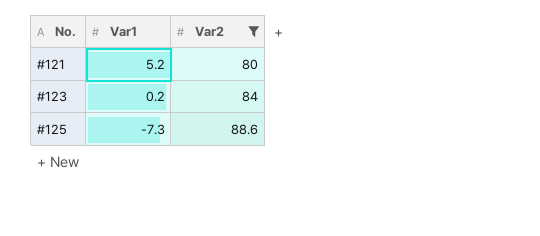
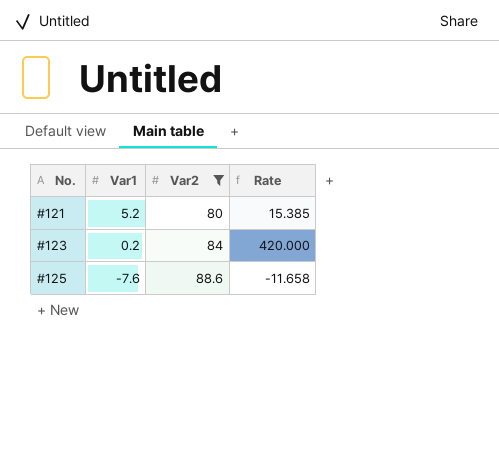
column Rate | formula: none -> [Var2] / [Var1]
#125 | Var1: -7.3 -> -7.6

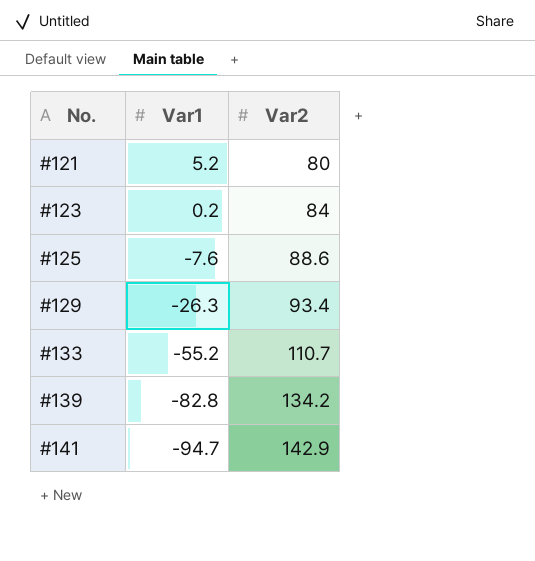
filter: Var2 <= 88.6 -> none
column Rate | formula: [Var2] / [Var1] -> none

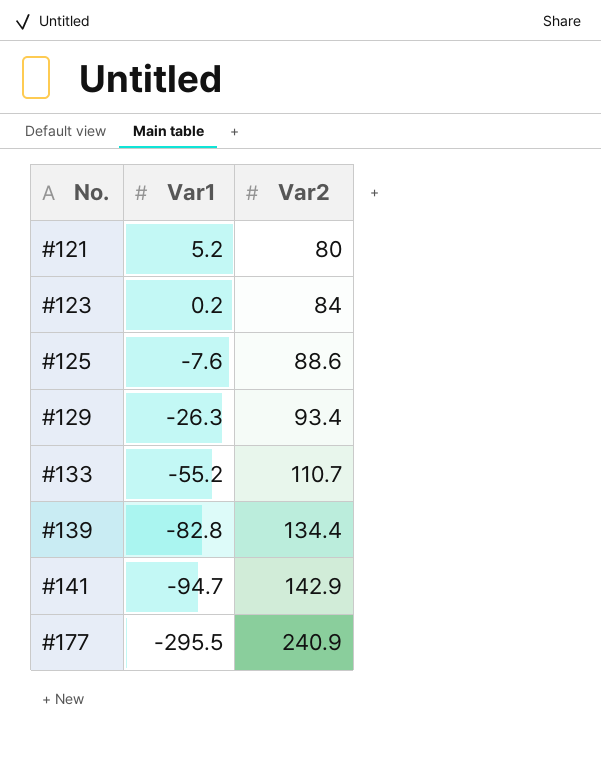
#139 | Var2: 134.2 -> 134.4
row #177: none -> -295.5 | 240.9

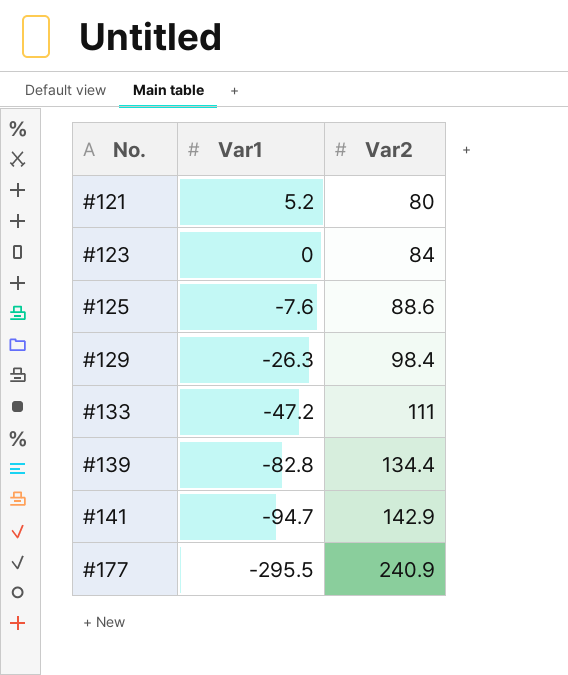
#123 | Var1: 0.2 -> 0
#129 | Var2: 93.4 -> 98.4
#133 | Var1: -55.2 -> -47.2
#133 | Var2: 110.7 -> 111

